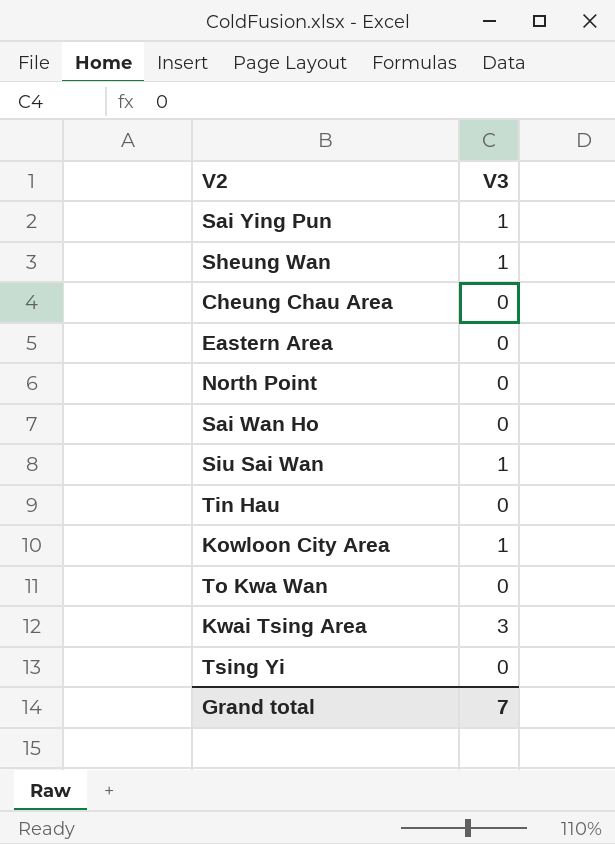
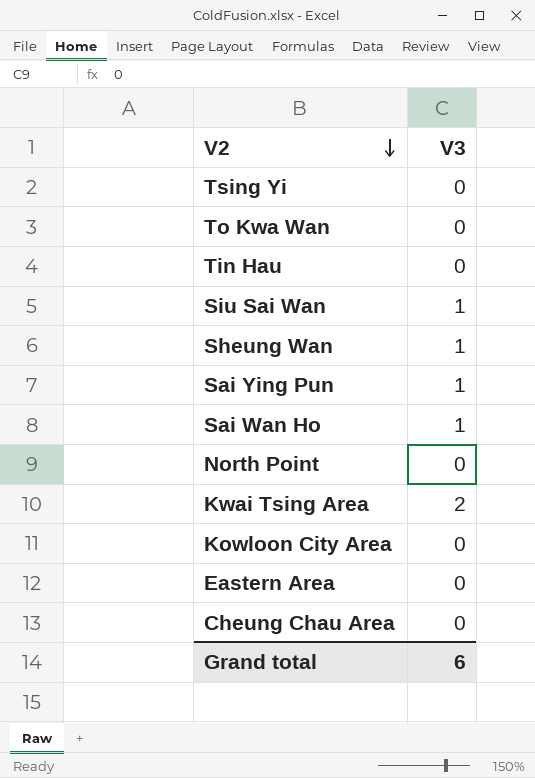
row order: none -> V2 descending
Sai Wan Ho | V3: 0 -> 1
Kwai Tsing Area | V3: 3 -> 2
Kowloon City Area | V3: 1 -> 0
Grand total | V3: 7 -> 6

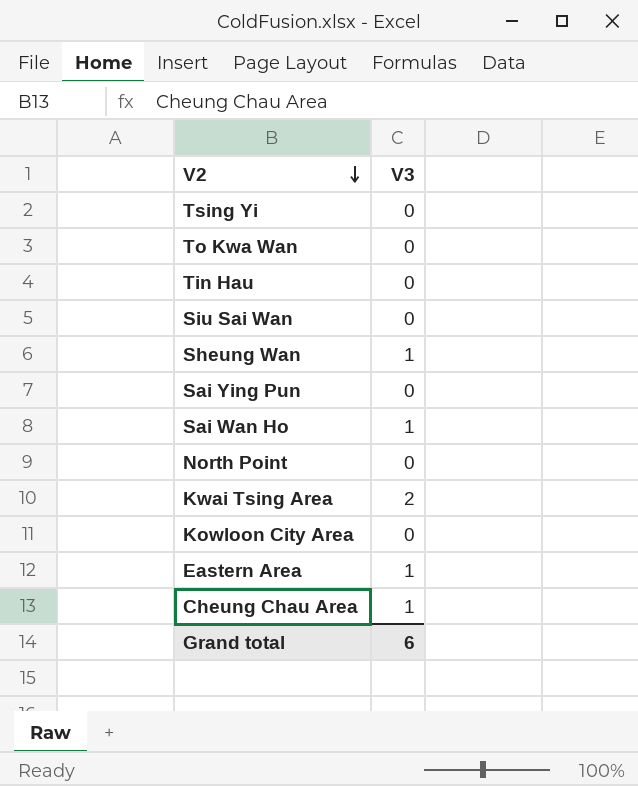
Siu Sai Wan | V3: 1 -> 0
Sai Ying Pun | V3: 1 -> 0
Eastern Area | V3: 0 -> 1
Cheung Chau Area | V3: 0 -> 1

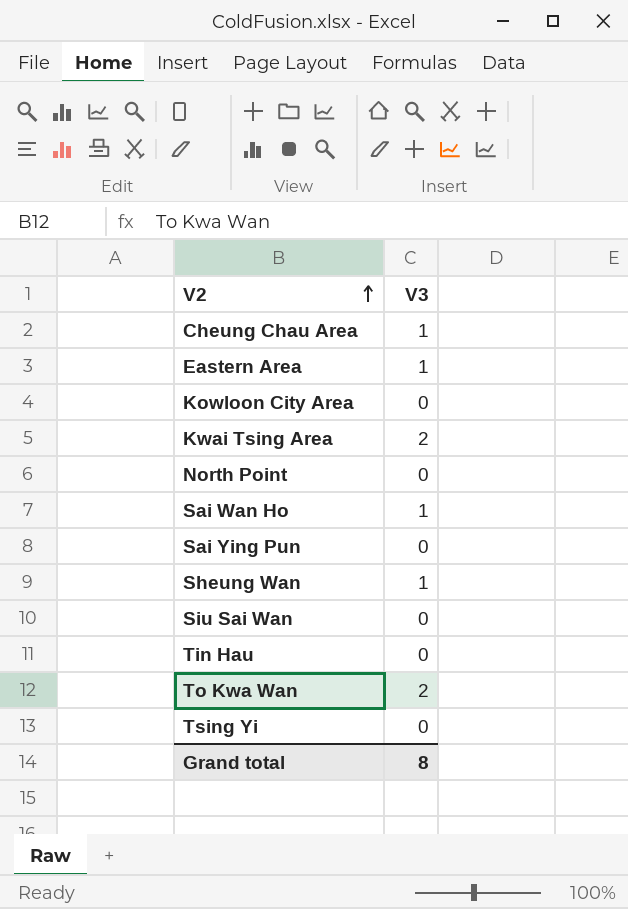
row order: V2 descending -> V2 ascending
To Kwa Wan | V3: 0 -> 2
Grand total | V3: 6 -> 8

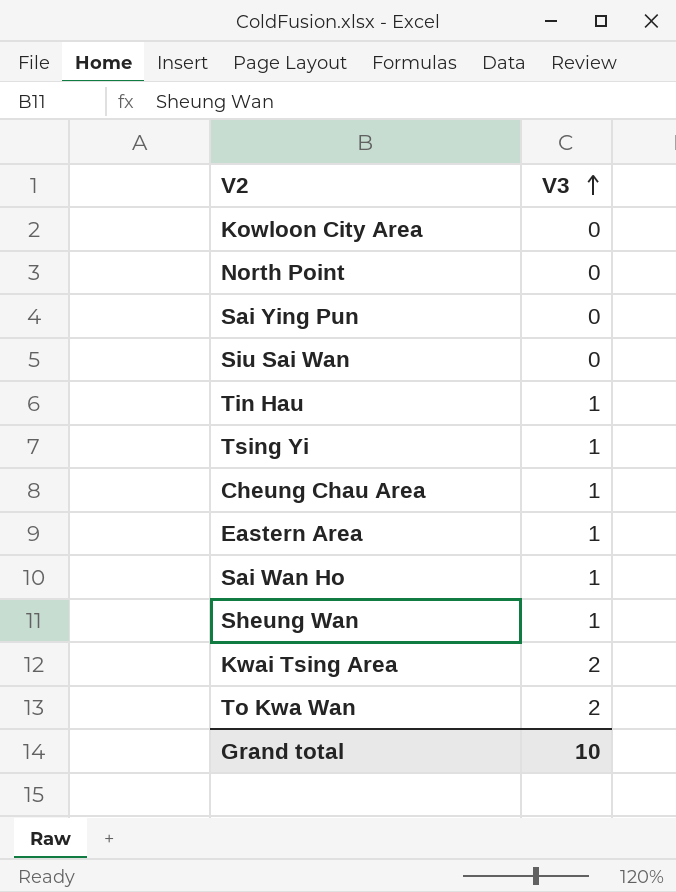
row order: V2 ascending -> V3 ascending
Tin Hau | V3: 0 -> 1
Tsing Yi | V3: 0 -> 1
Grand total | V3: 8 -> 10

